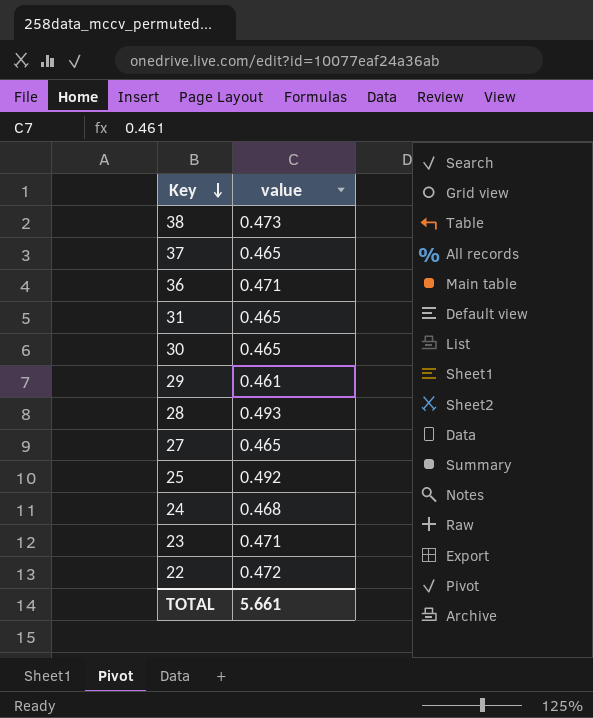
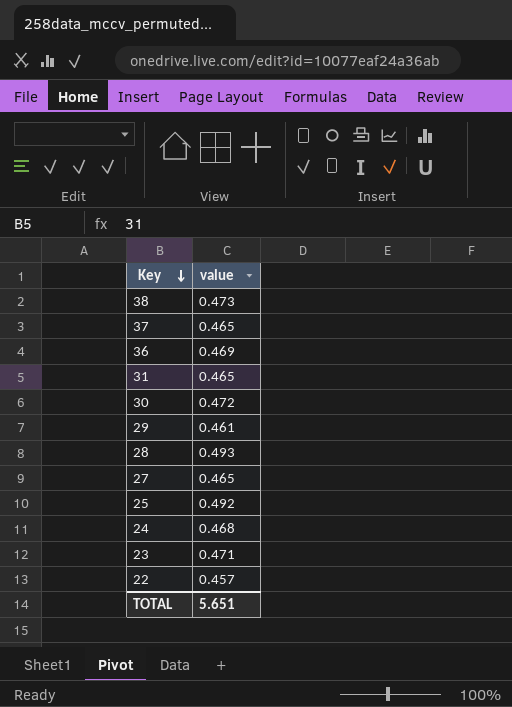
36 | value: 0.471 -> 0.469
30 | value: 0.465 -> 0.472
22 | value: 0.472 -> 0.457
TOTAL | value: 5.661 -> 5.651

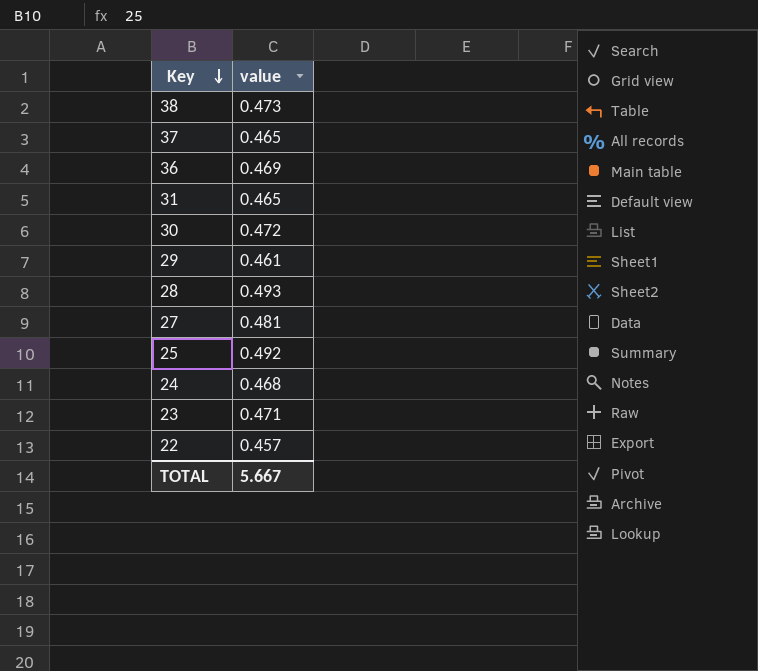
27 | value: 0.465 -> 0.481
TOTAL | value: 5.651 -> 5.667

